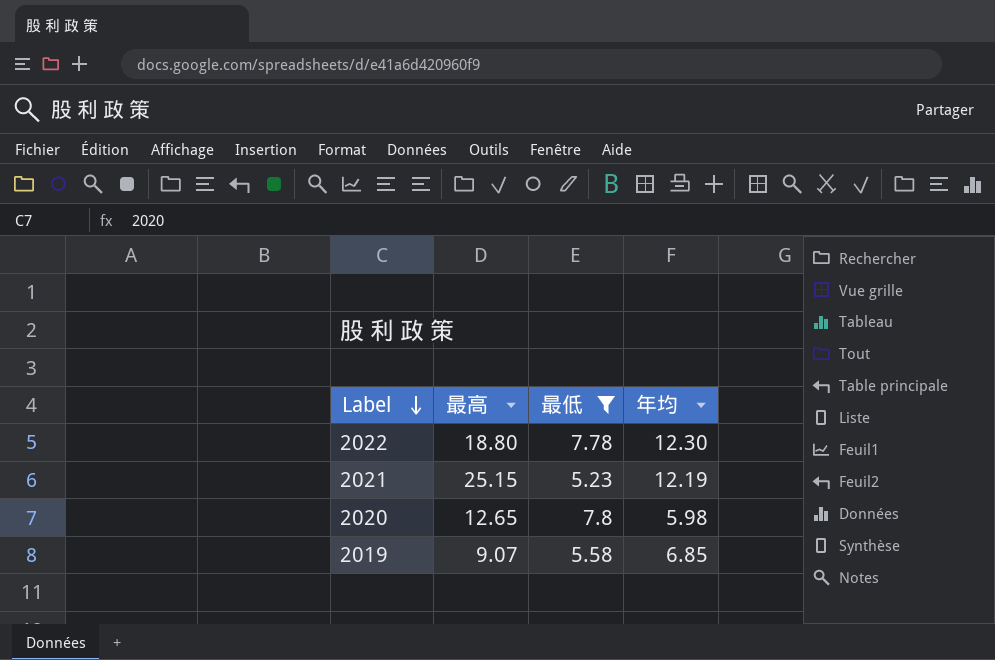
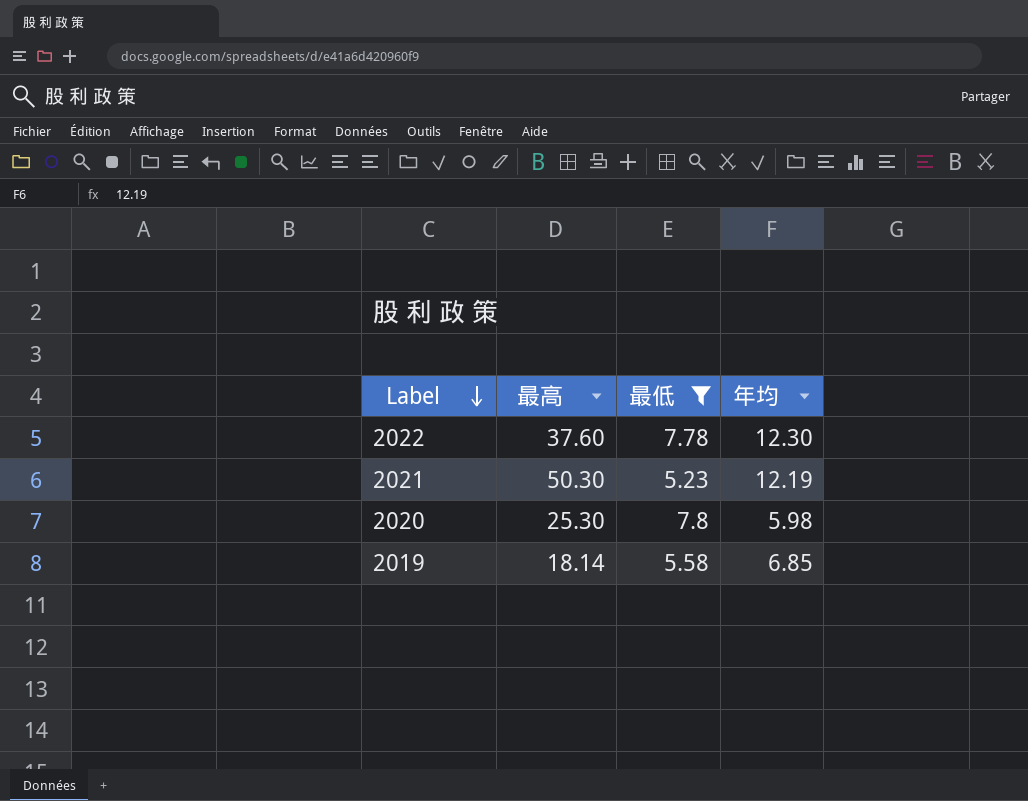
2022 | 最高: 18.80 -> 37.60
2021 | 最高: 25.15 -> 50.30
2020 | 最高: 12.65 -> 25.30
2019 | 最高: 9.07 -> 18.14

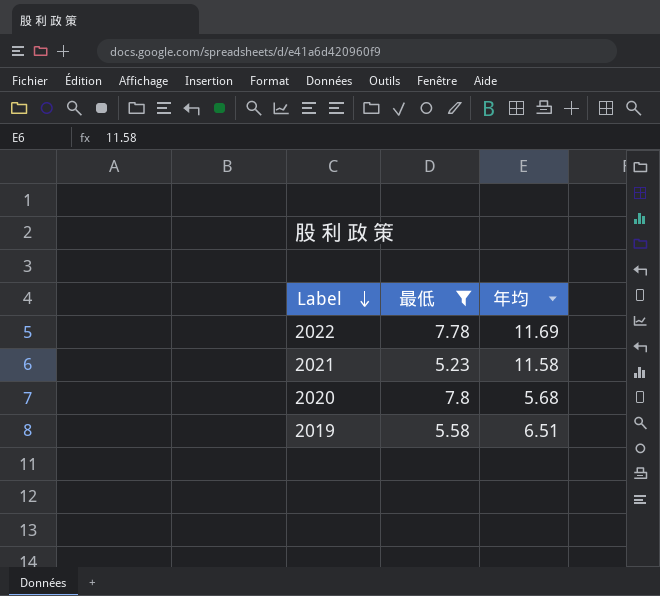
column 最高 | position: 2 -> none
2022 | 年均: 12.30 -> 11.69
2021 | 年均: 12.19 -> 11.58
2020 | 年均: 5.98 -> 5.68
2019 | 年均: 6.85 -> 6.51

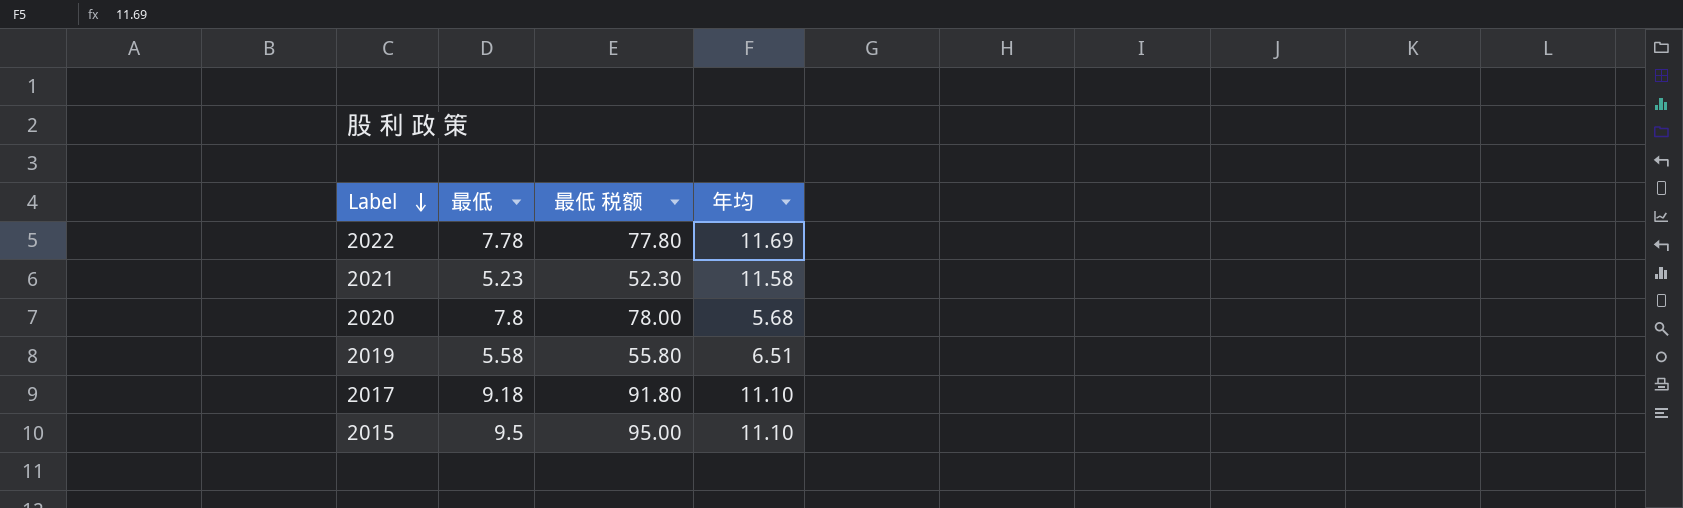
filter: 最低 <= 7.8 -> none
column 最低 税额 | formula: none -> [最低] * 10

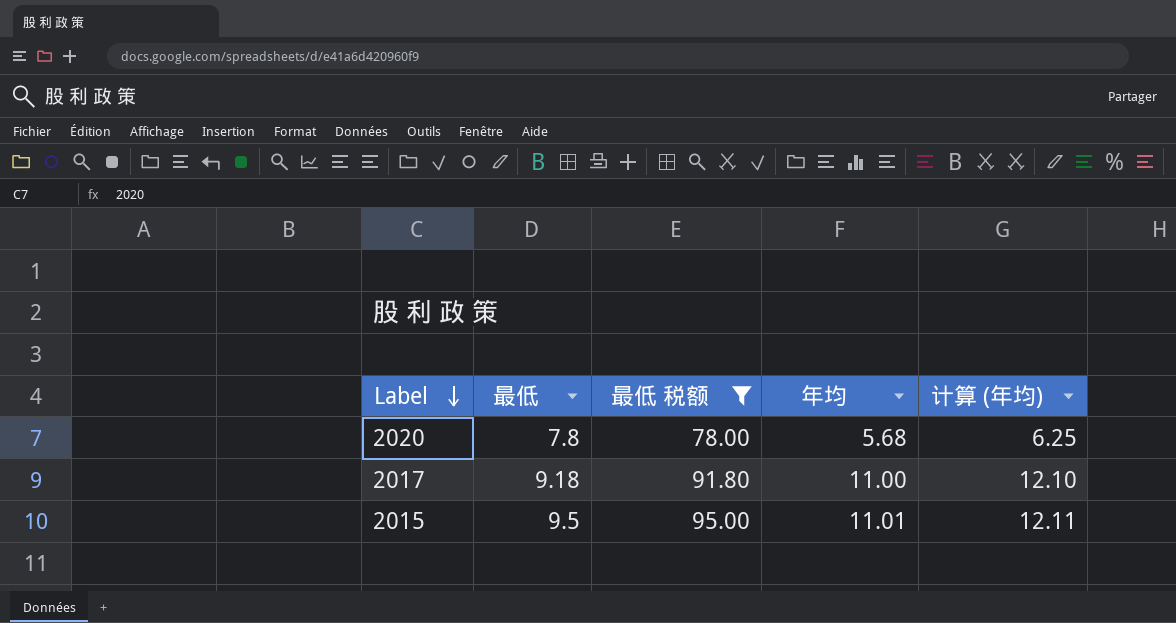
filter: none -> 最低 税额 >= 78.00
column 计算 (年均) | formula: none -> [年均] * 1.1
2017 | 年均: 11.10 -> 11.00
2015 | 年均: 11.10 -> 11.01

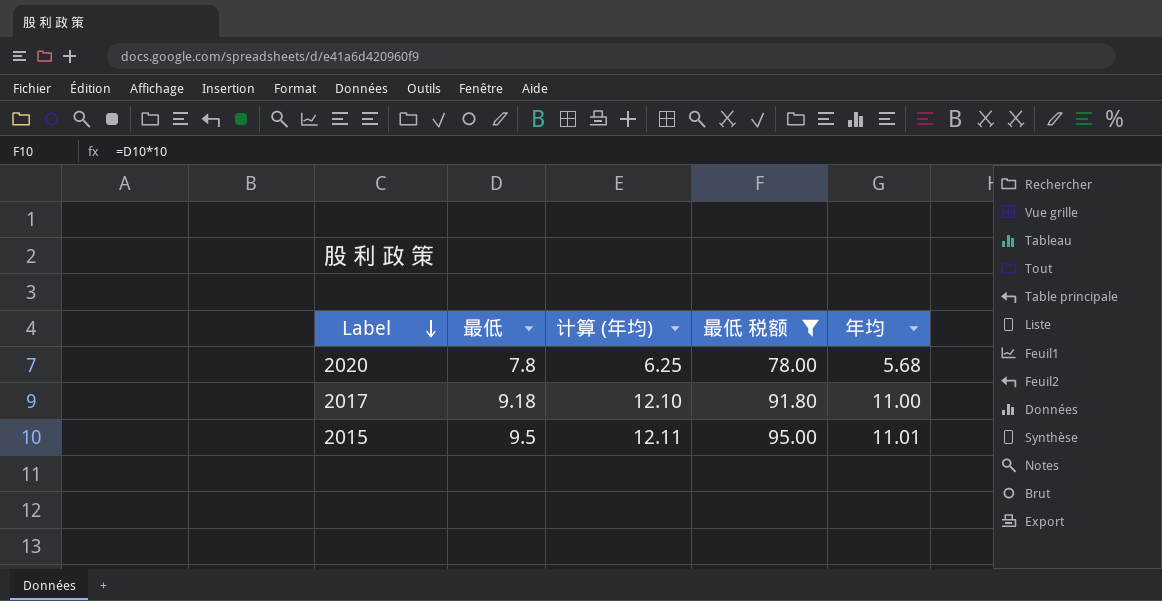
column 计算 (年均) | position: 5 -> 3

